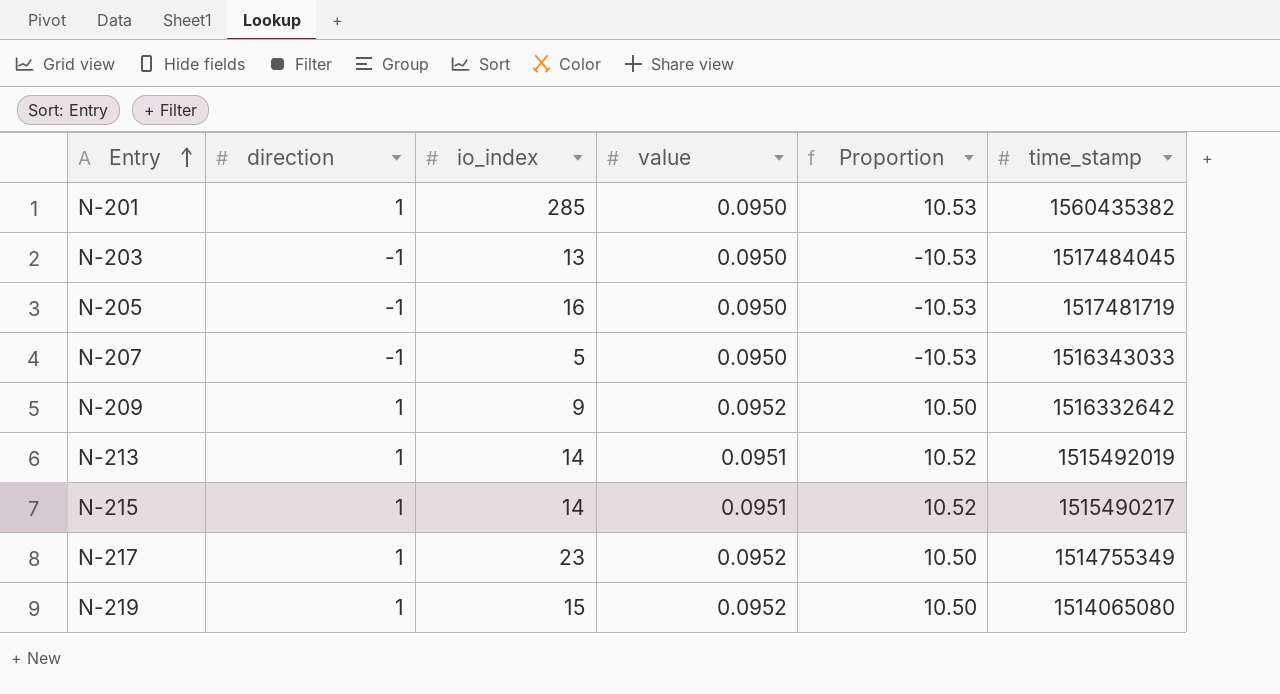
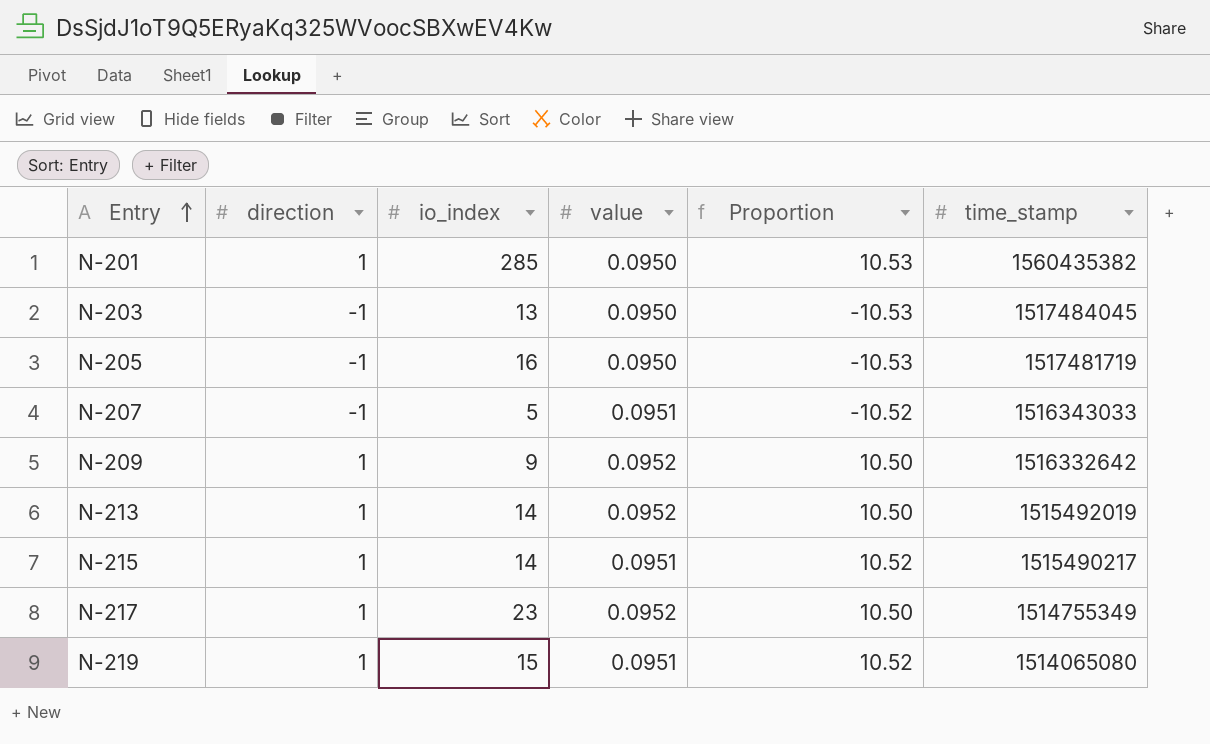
N-207 | value: 0.0950 -> 0.0951
N-207 | Proportion: -10.53 -> -10.52
N-213 | value: 0.0951 -> 0.0952
N-213 | Proportion: 10.52 -> 10.50
N-219 | value: 0.0952 -> 0.0951
N-219 | Proportion: 10.50 -> 10.52

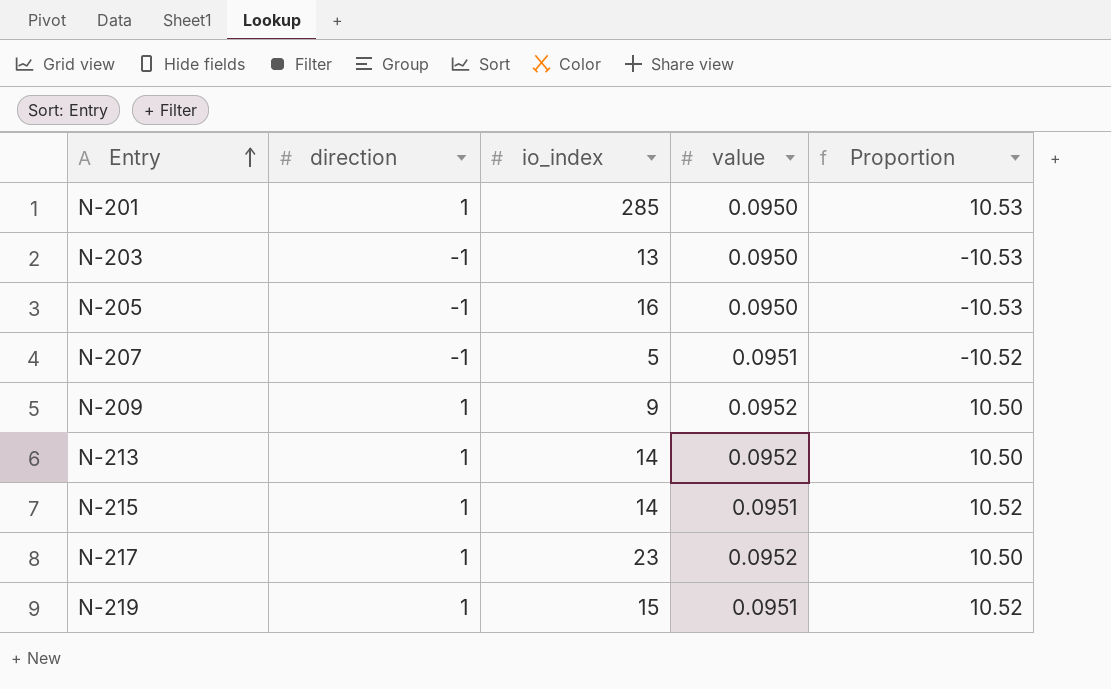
column time_stamp | position: 6 -> none

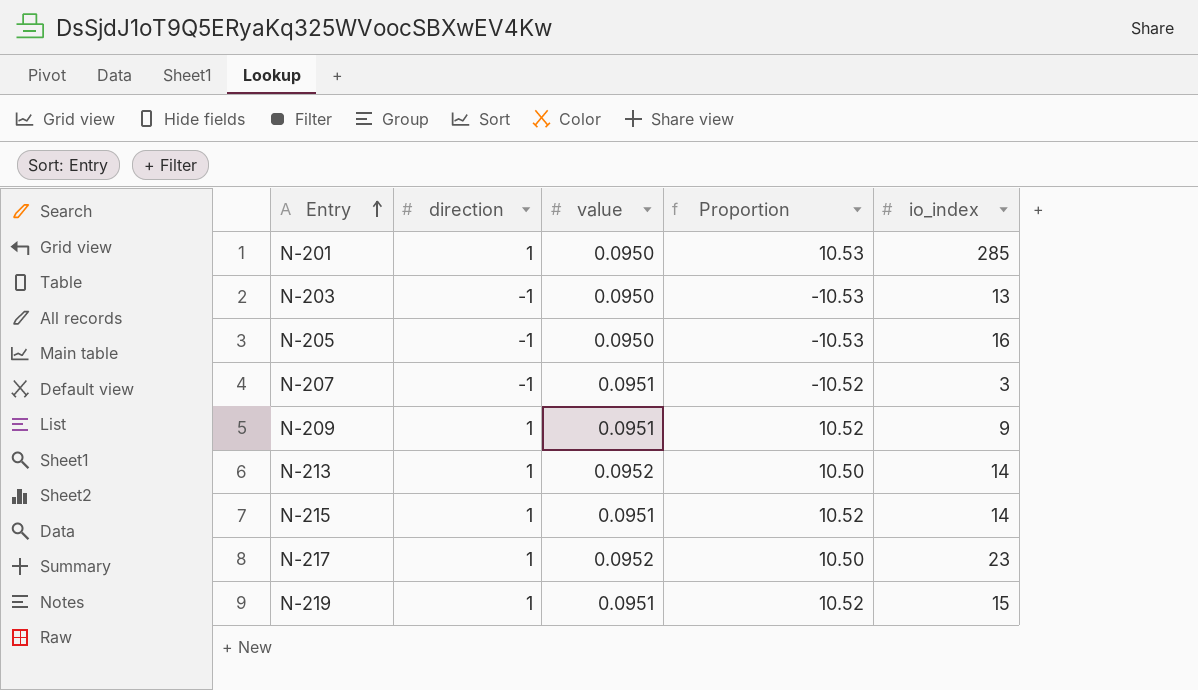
column io_index | position: 3 -> 5
N-207 | io_index: 5 -> 3
N-209 | value: 0.0952 -> 0.0951
N-209 | Proportion: 10.50 -> 10.52

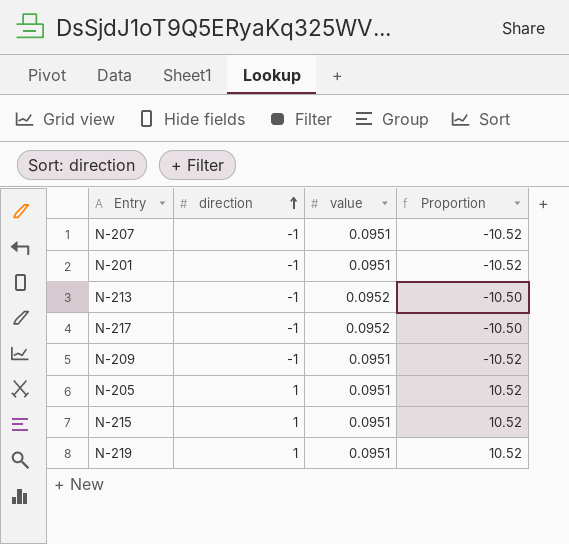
row order: Entry ascending -> direction ascending
column io_index | position: 5 -> none
row N-203: -1 | 0.0950 | -10.53 | 13 -> none
N-201 | direction: 1 -> -1
N-201 | value: 0.0950 -> 0.0951
N-201 | Proportion: 10.53 -> -10.52
N-213 | direction: 1 -> -1
N-213 | Proportion: 10.50 -> -10.50
N-217 | direction: 1 -> -1
N-217 | Proportion: 10.50 -> -10.50
N-209 | direction: 1 -> -1
N-209 | Proportion: 10.52 -> -10.52
N-205 | direction: -1 -> 1
N-205 | value: 0.0950 -> 0.0951
N-205 | Proportion: -10.53 -> 10.52

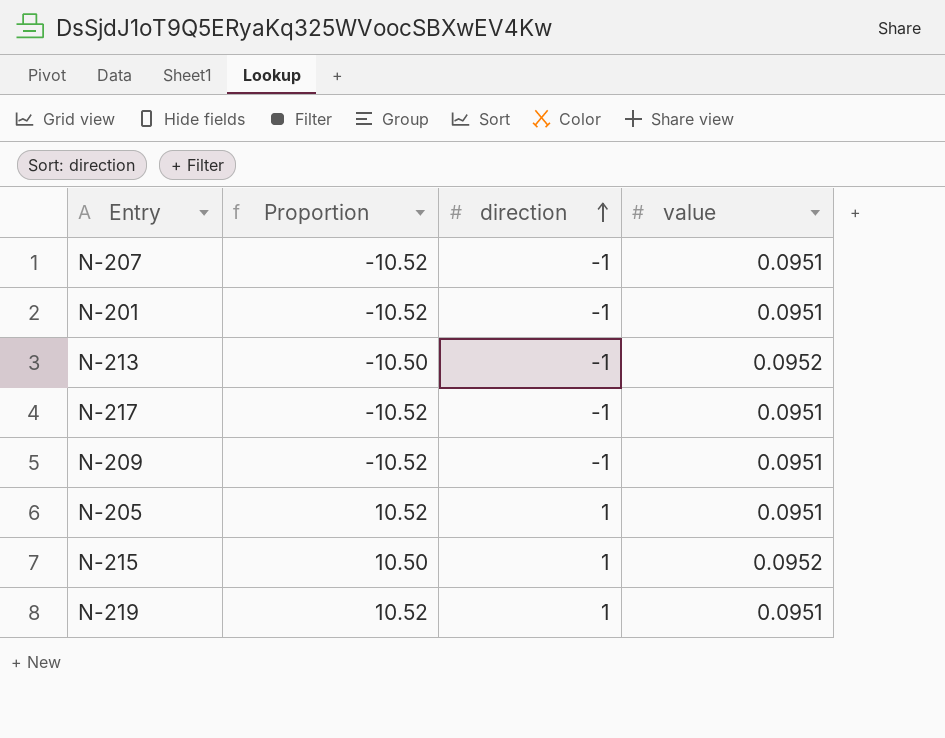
column Proportion | position: 4 -> 2
N-217 | Proportion: -10.50 -> -10.52
N-217 | value: 0.0952 -> 0.0951
N-215 | Proportion: 10.52 -> 10.50
N-215 | value: 0.0951 -> 0.0952

